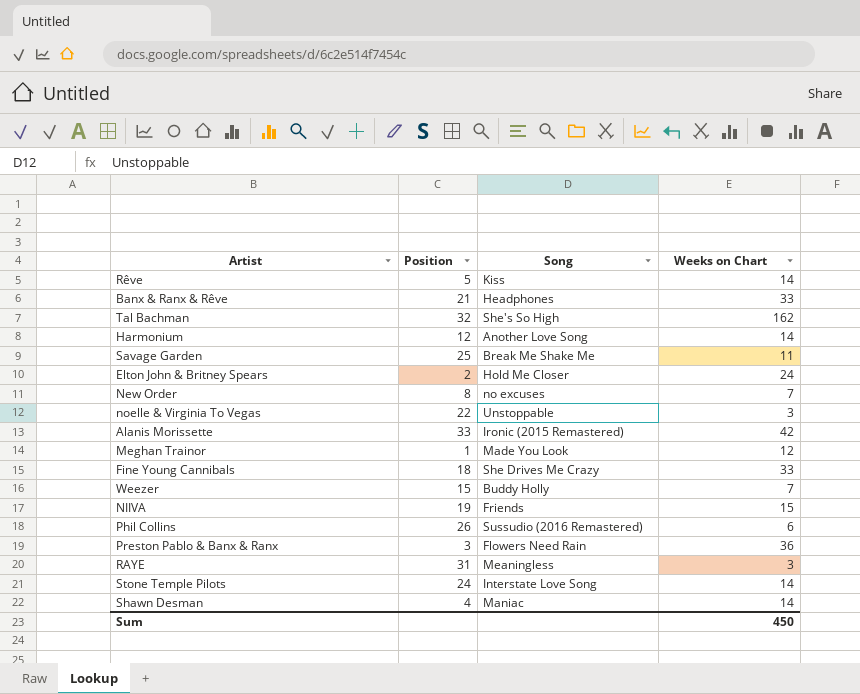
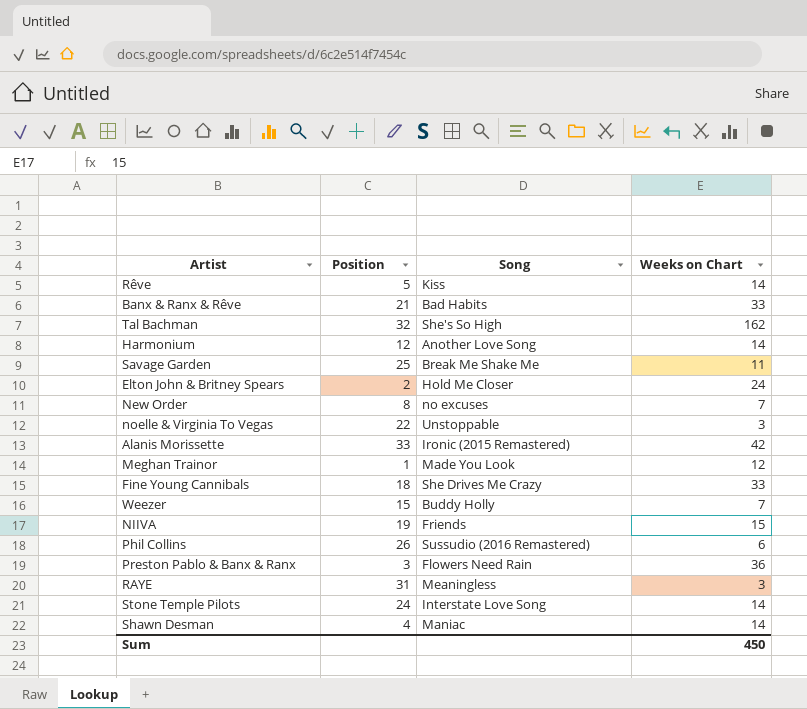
Banx & Ranx & Rêve | Song: Headphones -> Bad Habits

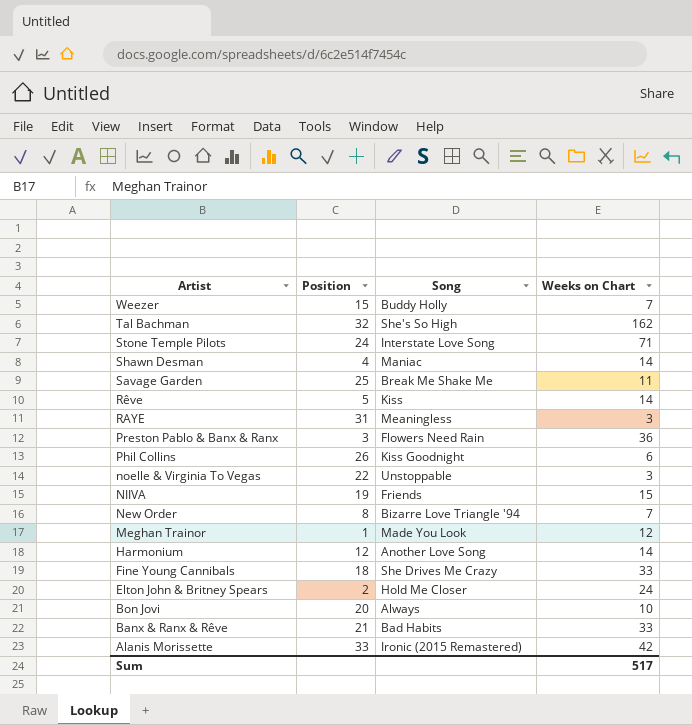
row order: none -> Artist descending
Stone Temple Pilots | Weeks on Chart: 14 -> 71
Phil Collins | Song: Sussudio (2016 Remastered) -> Kiss Goodnight
New Order | Song: no excuses -> Bizarre Love Triangle '94
row Bon Jovi: none -> 20 | Always | 10
Sum | Weeks on Chart: 450 -> 517

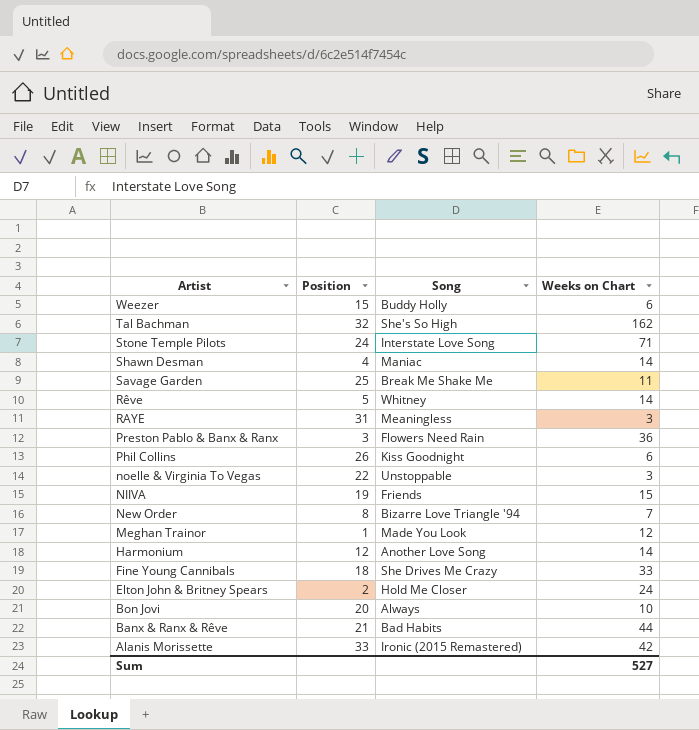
Weezer | Weeks on Chart: 7 -> 6
Rêve | Song: Kiss -> Whitney
Banx & Ranx & Rêve | Weeks on Chart: 33 -> 44
Sum | Weeks on Chart: 517 -> 527

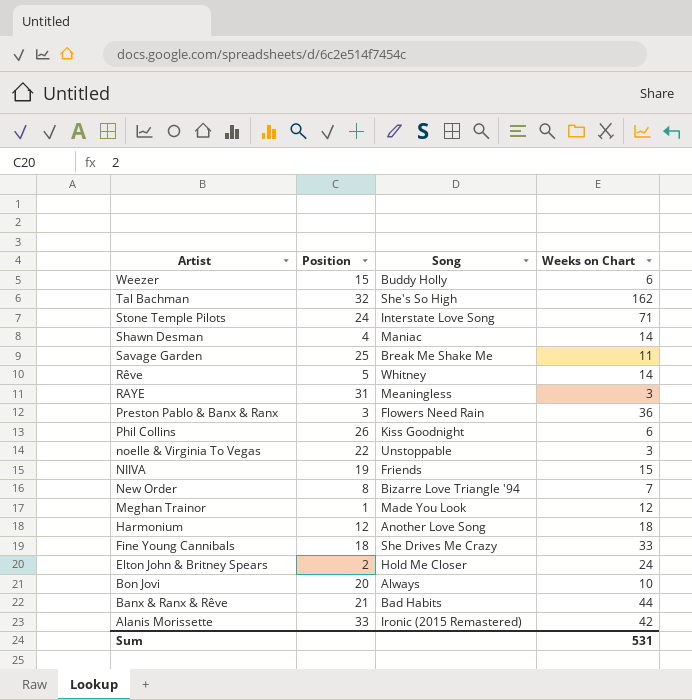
Harmonium | Weeks on Chart: 14 -> 18
Sum | Weeks on Chart: 527 -> 531

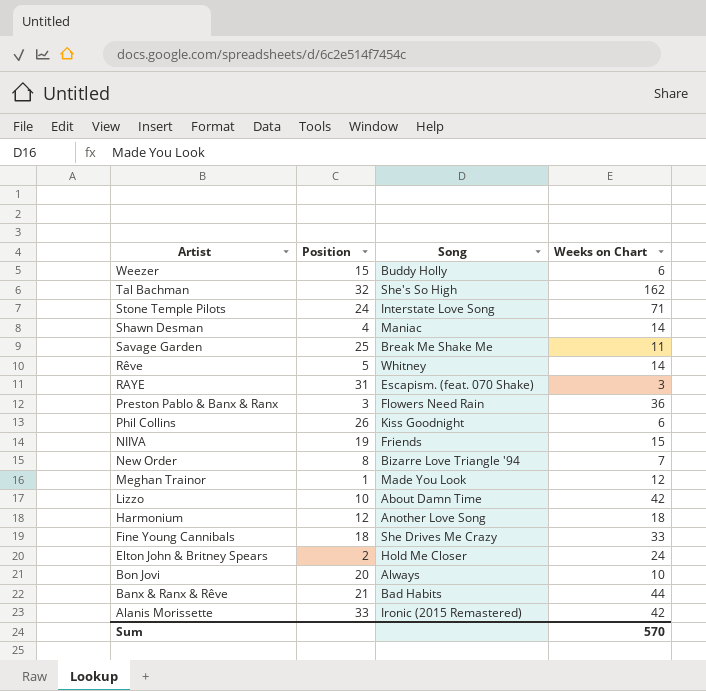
row noelle & Virginia To Vegas: 22 | Unstoppable | 3 -> none
RAYE | Song: Meaningless -> Escapism. (feat. 070 Shake)
row Lizzo: none -> 10 | About Damn Time | 42
Sum | Weeks on Chart: 531 -> 570

